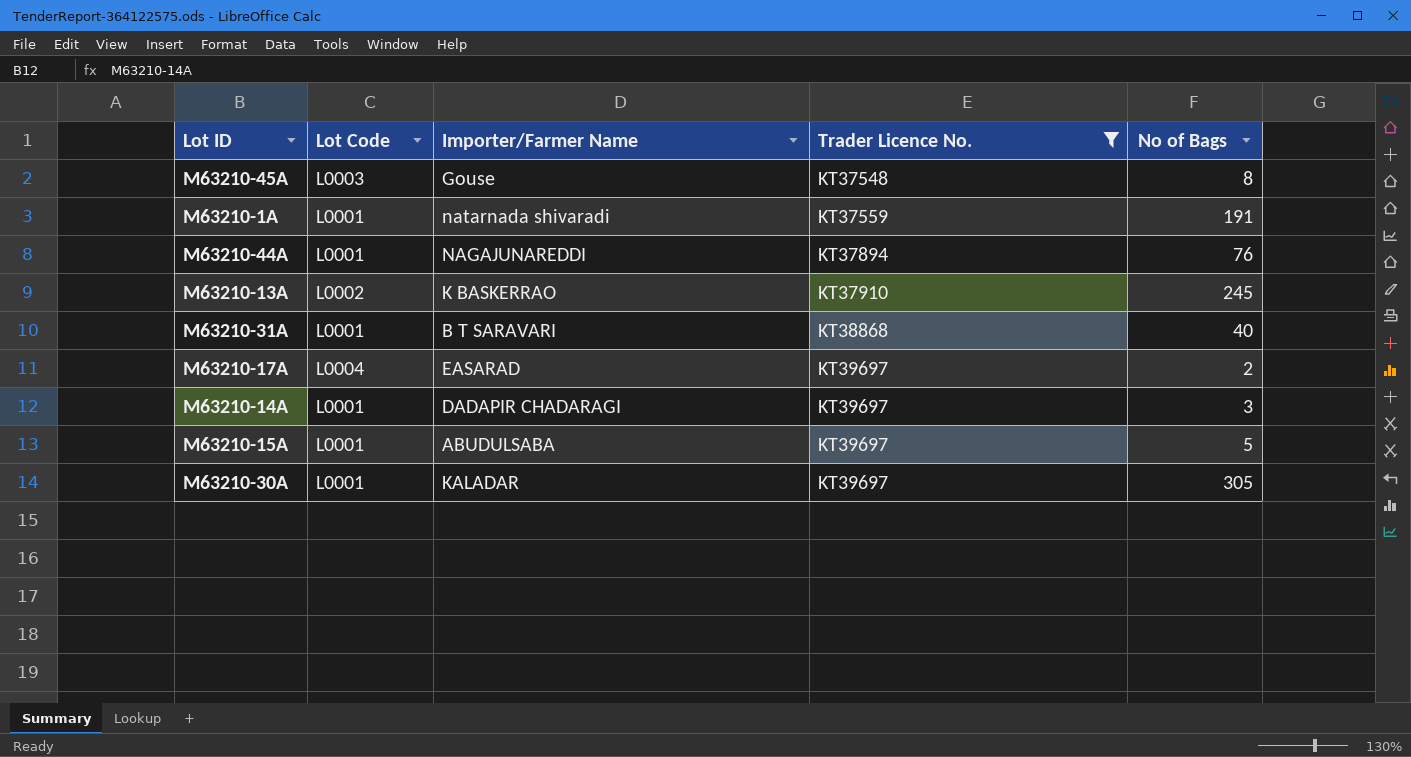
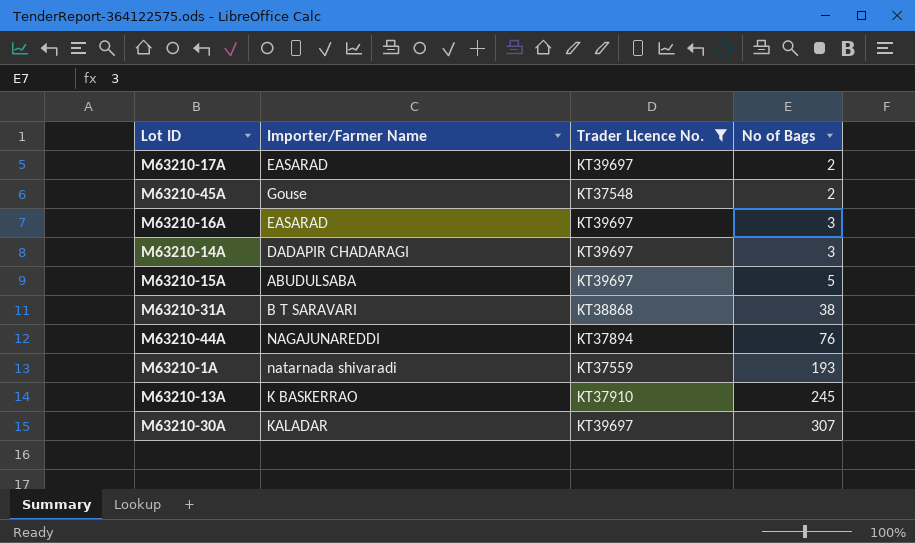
row order: Trader Licence No. ascending -> No of Bags ascending
column Lot Code | position: 2 -> none
M63210-45A | No of Bags: 8 -> 2
row M63210-16A: none -> EASARAD | KT39697 | 3
M63210-31A | No of Bags: 40 -> 38
M63210-1A | No of Bags: 191 -> 193
M63210-30A | No of Bags: 305 -> 307

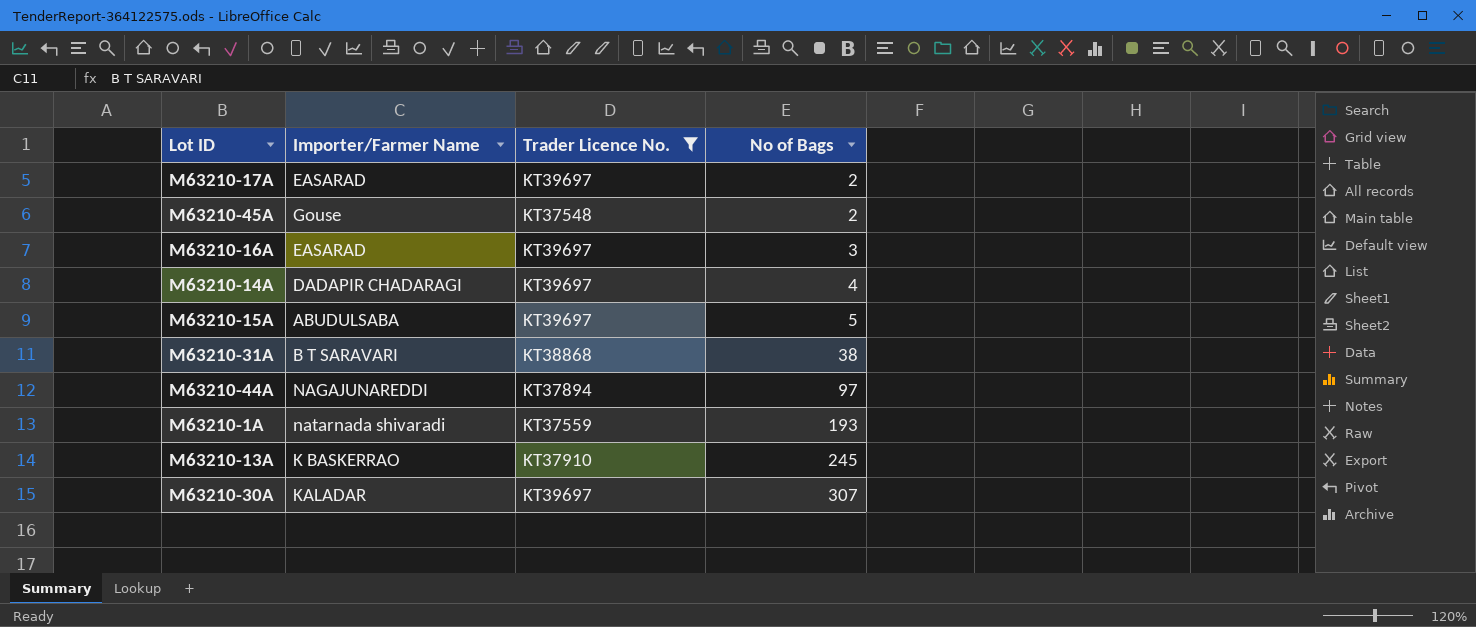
M63210-14A | No of Bags: 3 -> 4
M63210-44A | No of Bags: 76 -> 97

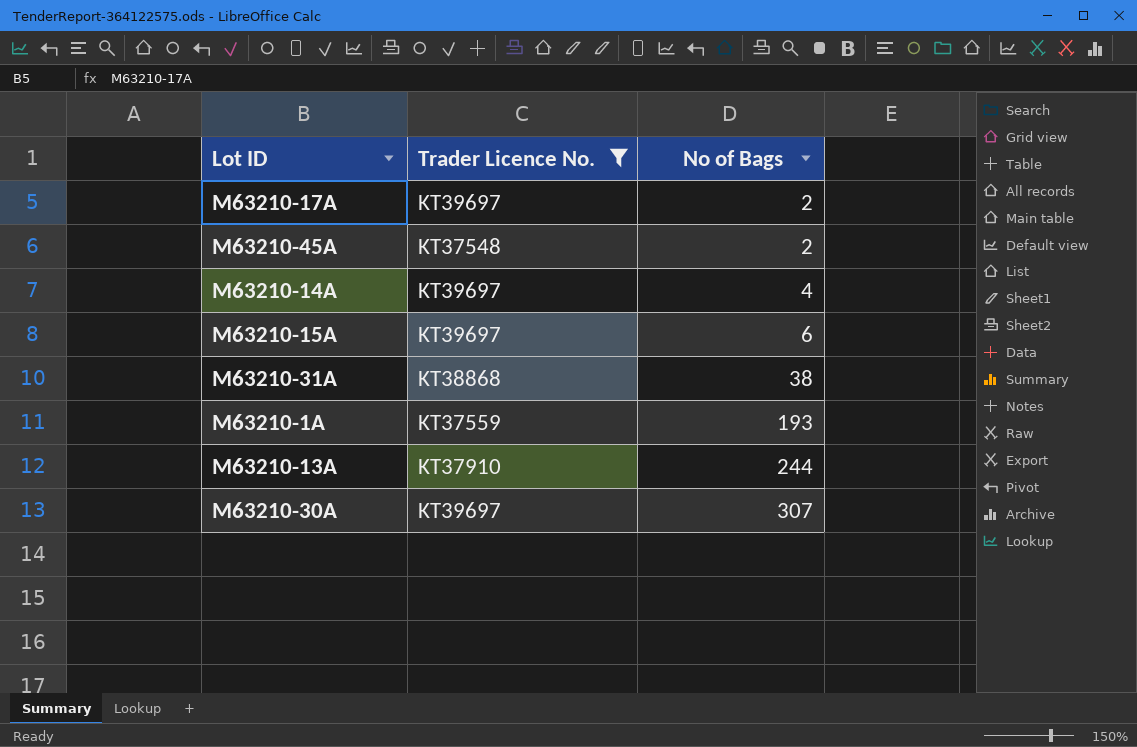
column Importer/Farmer Name | position: 2 -> none
row M63210-16A: EASARAD | KT39697 | 3 -> none
row M63210-44A: NAGAJUNAREDDI | KT37894 | 97 -> none
M63210-15A | No of Bags: 5 -> 6
M63210-13A | No of Bags: 245 -> 244

